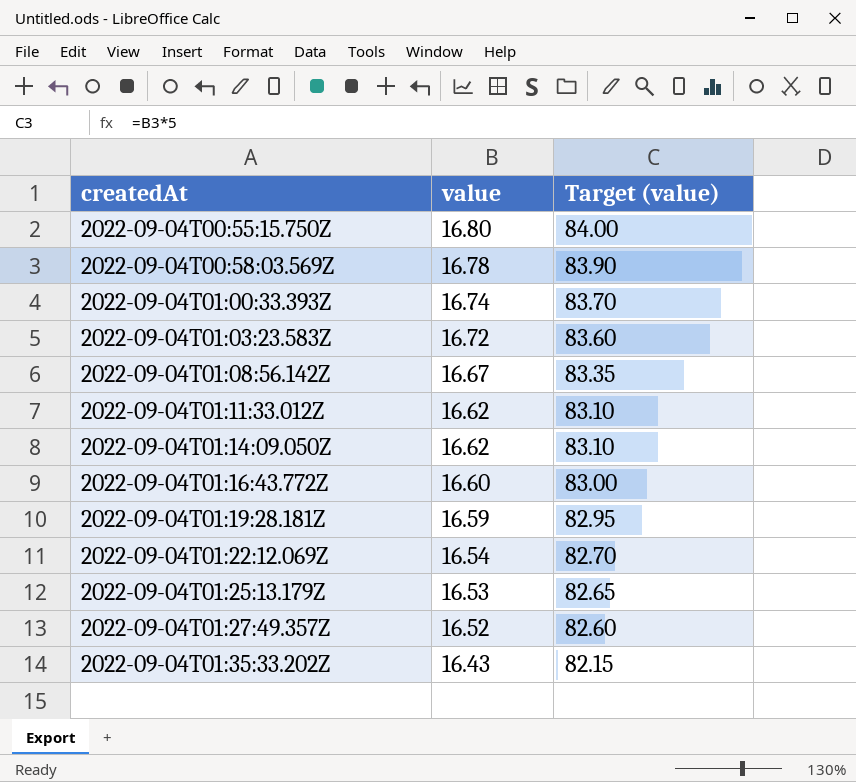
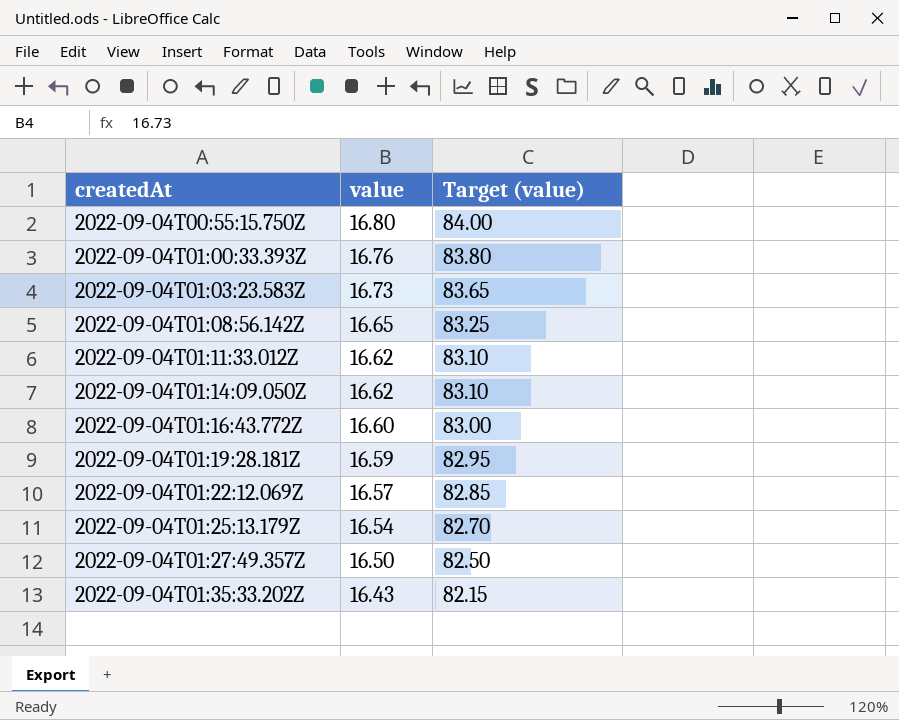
row 2022-09-04T00:58:03.569Z: 16.78 | 83.90 -> none
2022-09-04T01:00:33.393Z | value: 16.74 -> 16.76
2022-09-04T01:00:33.393Z | Target (value): 83.70 -> 83.80
2022-09-04T01:03:23.583Z | value: 16.72 -> 16.73
2022-09-04T01:03:23.583Z | Target (value): 83.60 -> 83.65
2022-09-04T01:08:56.142Z | value: 16.67 -> 16.65
2022-09-04T01:08:56.142Z | Target (value): 83.35 -> 83.25
2022-09-04T01:22:12.069Z | value: 16.54 -> 16.57
2022-09-04T01:22:12.069Z | Target (value): 82.70 -> 82.85
2022-09-04T01:25:13.179Z | value: 16.53 -> 16.54
2022-09-04T01:25:13.179Z | Target (value): 82.65 -> 82.70
2022-09-04T01:27:49.357Z | value: 16.52 -> 16.50
2022-09-04T01:27:49.357Z | Target (value): 82.60 -> 82.50

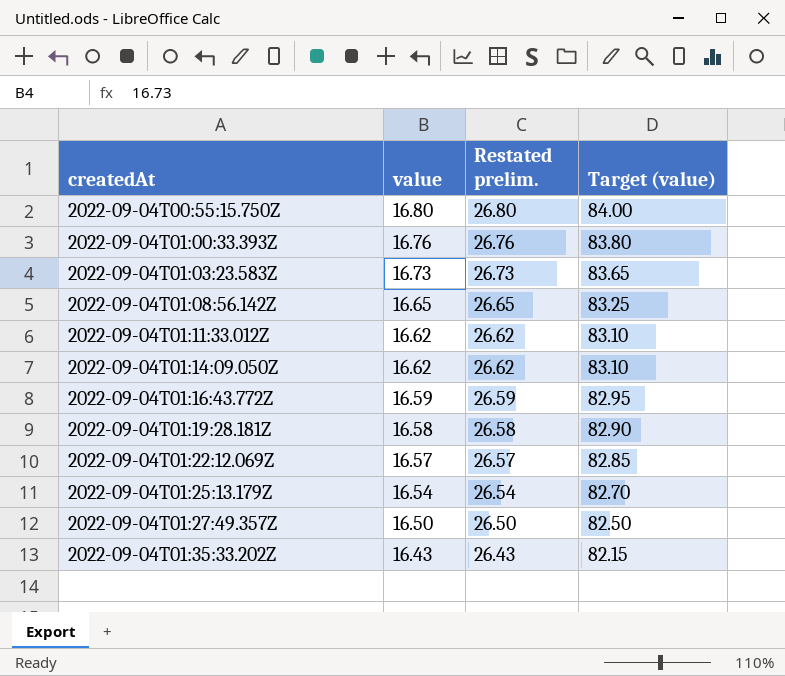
column Restated prelim. | formula: none -> [value] + 10
2022-09-04T01:16:43.772Z | value: 16.60 -> 16.59
2022-09-04T01:16:43.772Z | Target (value): 83.00 -> 82.95
2022-09-04T01:19:28.181Z | value: 16.59 -> 16.58
2022-09-04T01:19:28.181Z | Target (value): 82.95 -> 82.90

